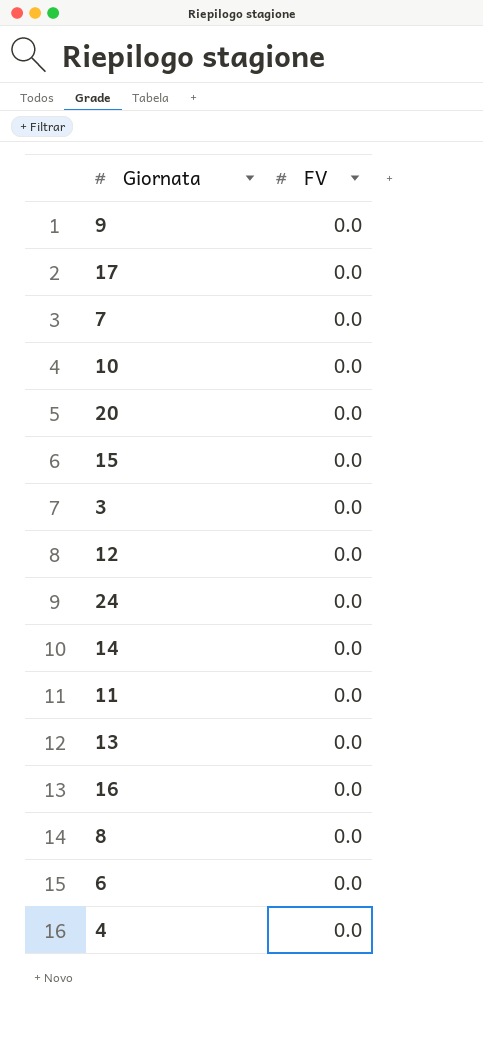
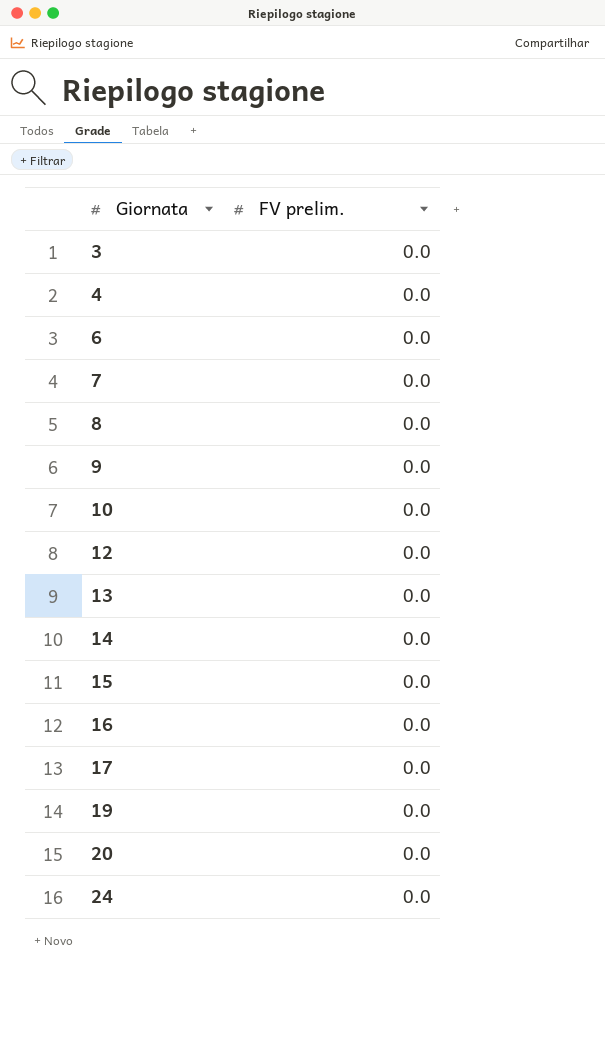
row order: none -> Giornata ascending
column name: FV -> FV prelim.
row 11: 0.0 -> none
row 19: none -> 0.0

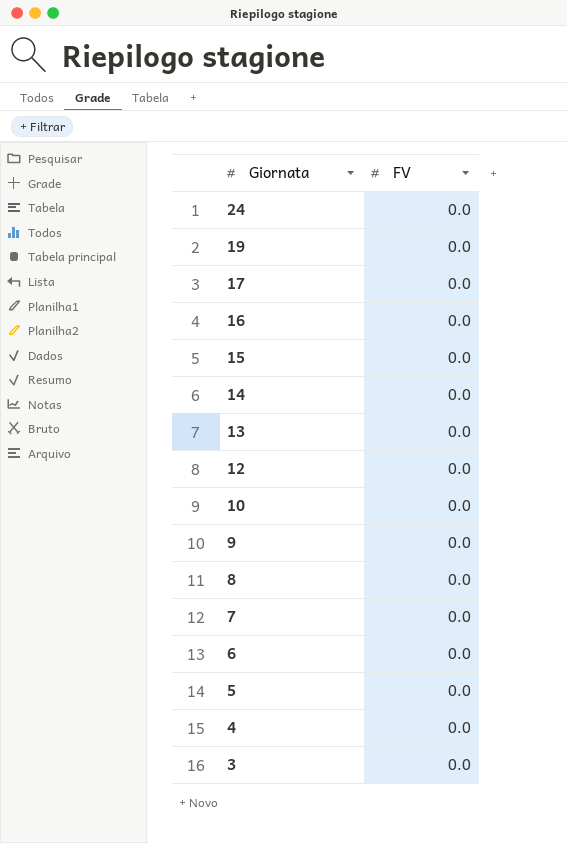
row order: Giornata ascending -> Giornata descending
column name: FV prelim. -> FV
row 20: 0.0 -> none
row 5: none -> 0.0

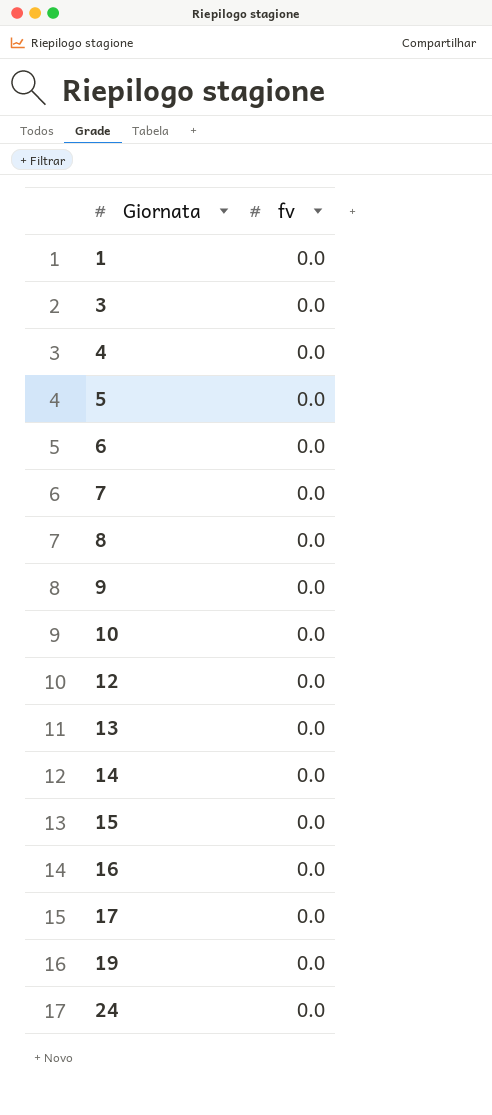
row order: Giornata descending -> Giornata ascending
column name: FV -> fv
row 1: none -> 0.0

